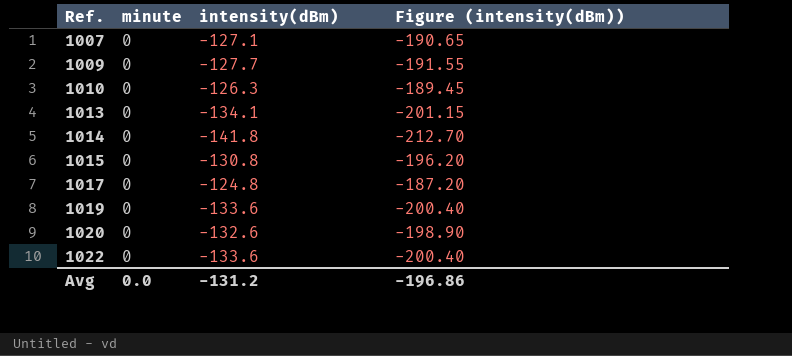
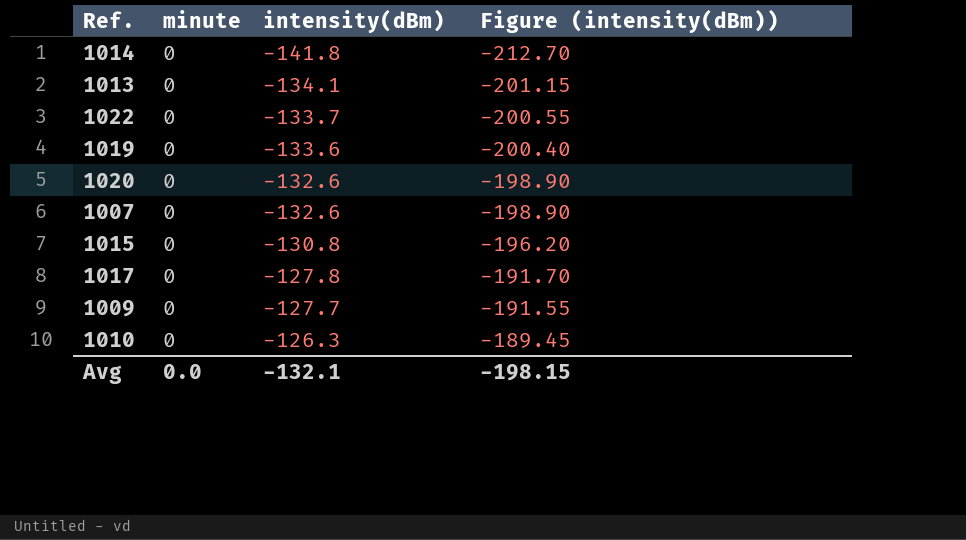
row order: Ref. ascending -> intensity(dBm) ascending
1022 | intensity(dBm): -133.6 -> -133.7
1022 | Figure (intensity(dBm)): -200.40 -> -200.55
1007 | intensity(dBm): -127.1 -> -132.6
1007 | Figure (intensity(dBm)): -190.65 -> -198.90
1017 | intensity(dBm): -124.8 -> -127.8
1017 | Figure (intensity(dBm)): -187.20 -> -191.70
Avg | intensity(dBm): -131.2 -> -132.1
Avg | Figure (intensity(dBm)): -196.86 -> -198.15

